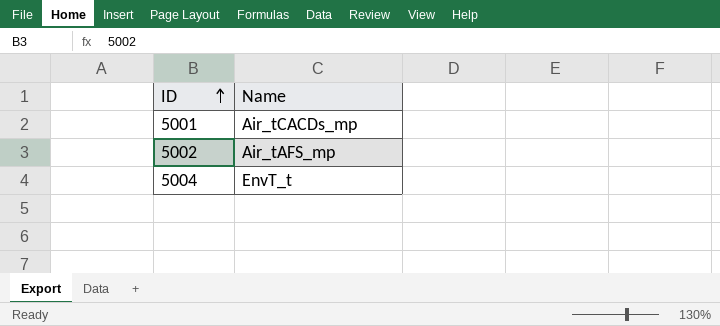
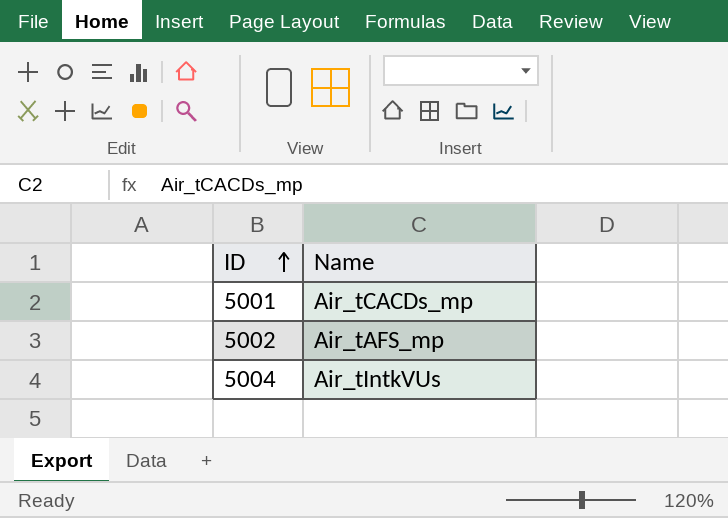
5004 | Name: EnvT_t -> Air_tIntkVUs

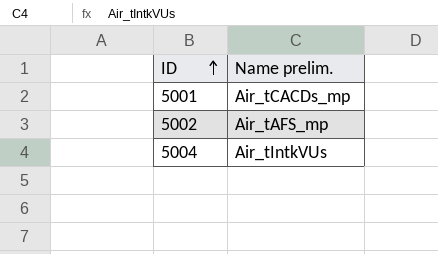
column name: Name -> Name prelim.

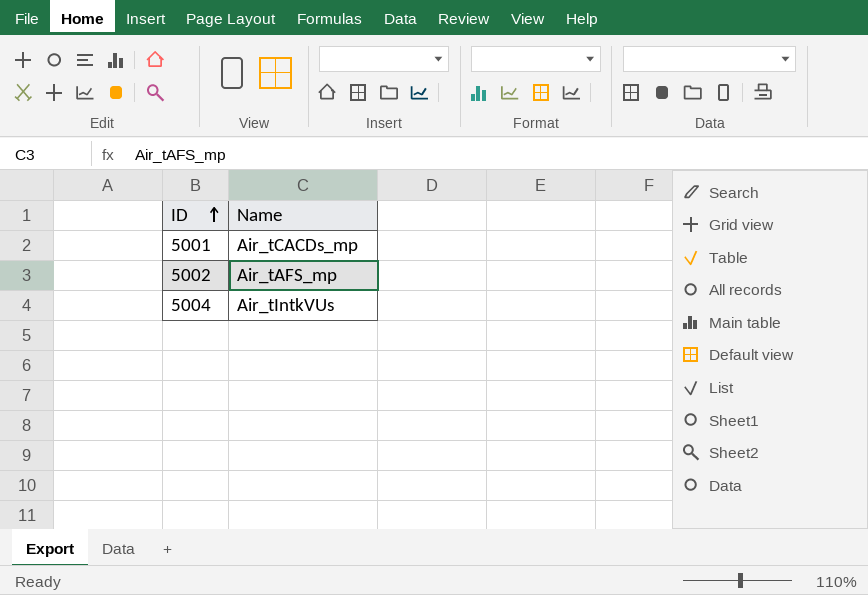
column name: Name prelim. -> Name

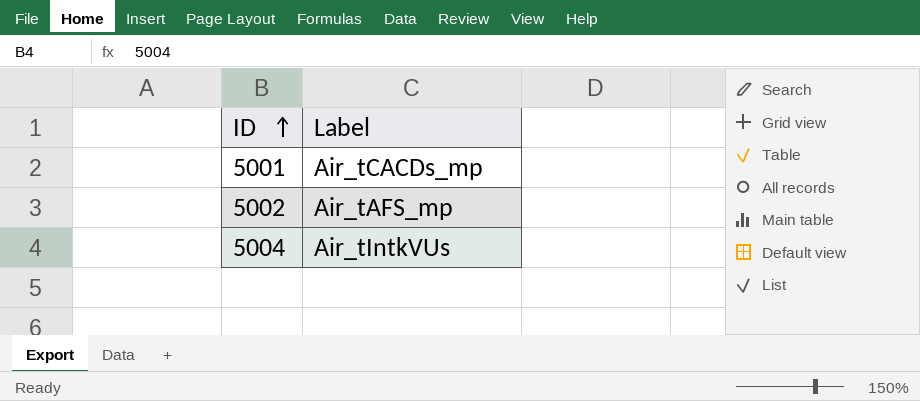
column name: Name -> Label

